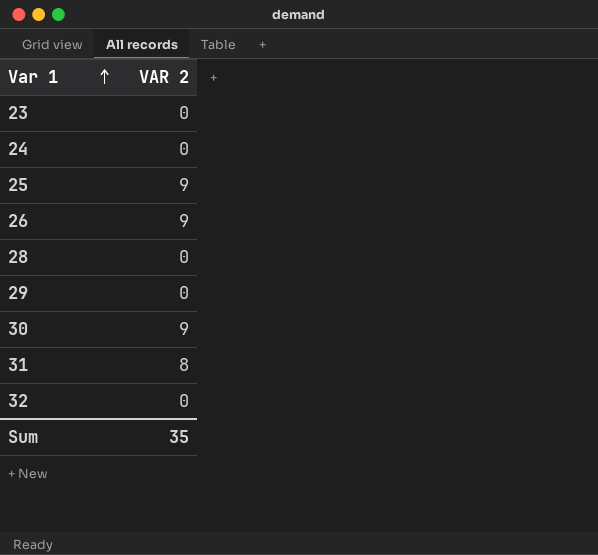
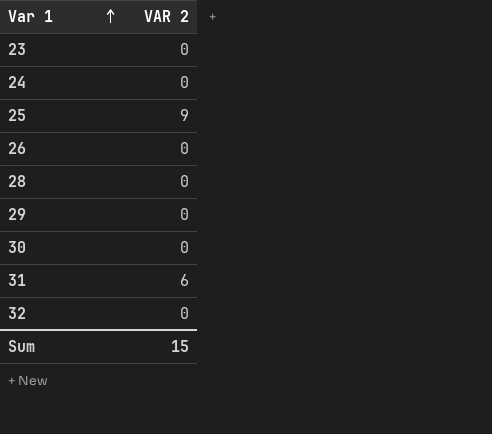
26 | VAR 2: 9 -> 0
30 | VAR 2: 9 -> 0
31 | VAR 2: 8 -> 6
Sum | VAR 2: 35 -> 15

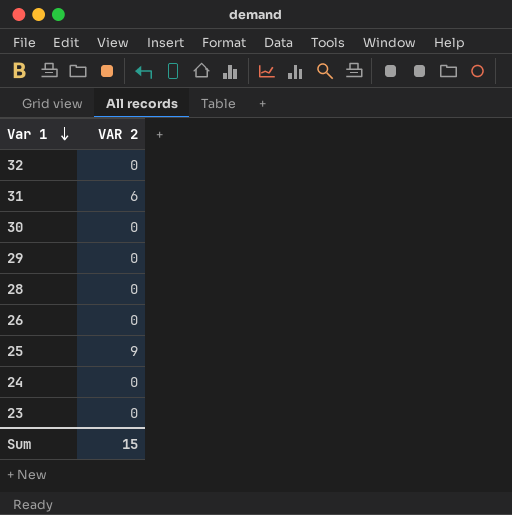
row order: Var 1 ascending -> Var 1 descending

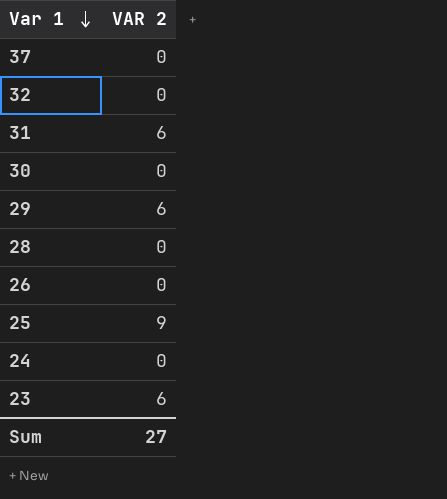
row 37: none -> 0
29 | VAR 2: 0 -> 6
23 | VAR 2: 0 -> 6
Sum | VAR 2: 15 -> 27

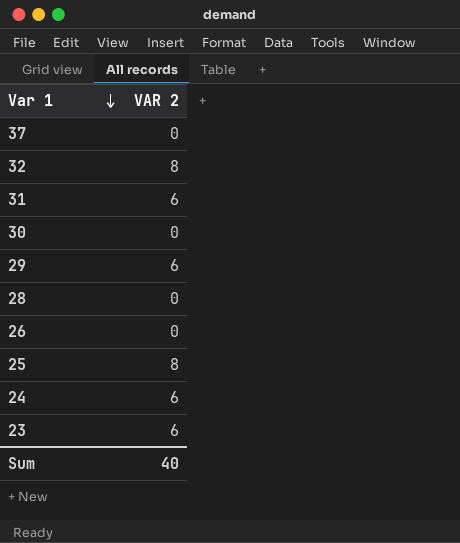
32 | VAR 2: 0 -> 8
25 | VAR 2: 9 -> 8
24 | VAR 2: 0 -> 6
Sum | VAR 2: 27 -> 40

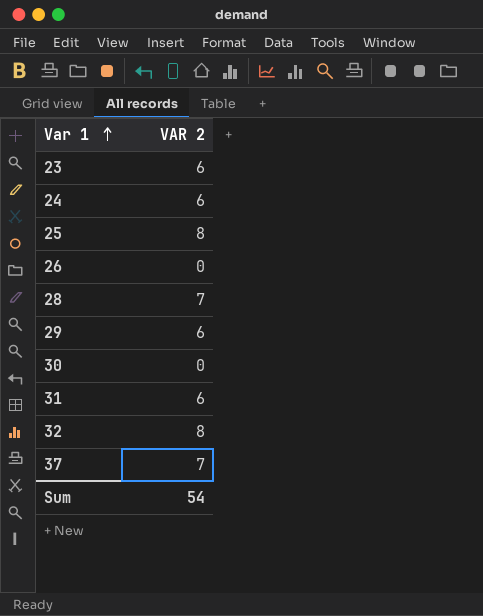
row order: Var 1 descending -> Var 1 ascending
28 | VAR 2: 0 -> 7
37 | VAR 2: 0 -> 7
Sum | VAR 2: 40 -> 54

